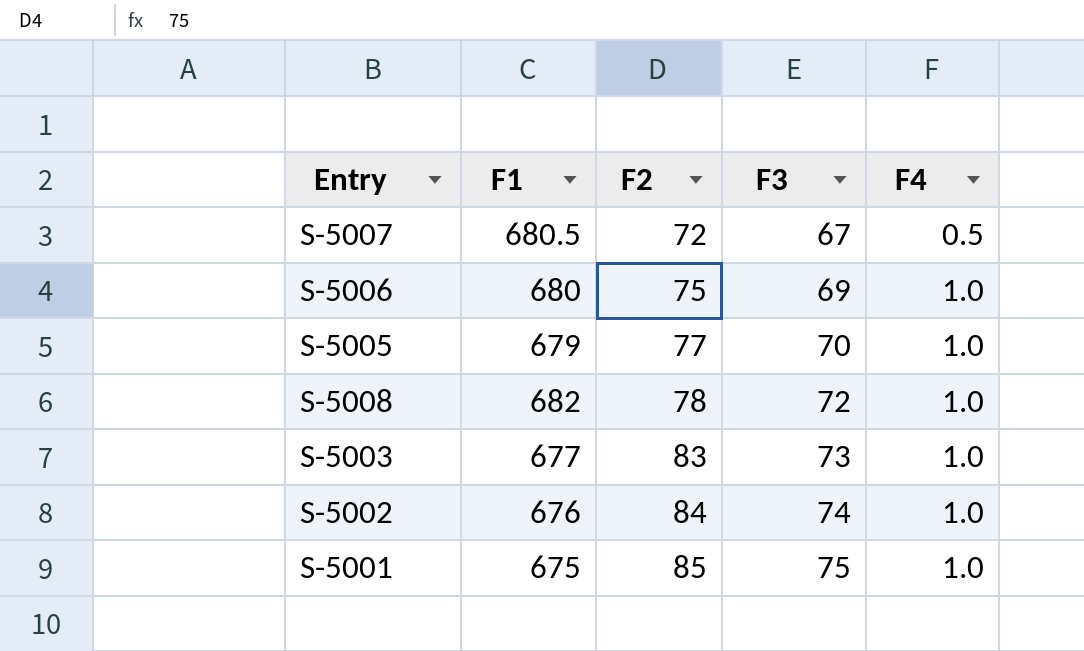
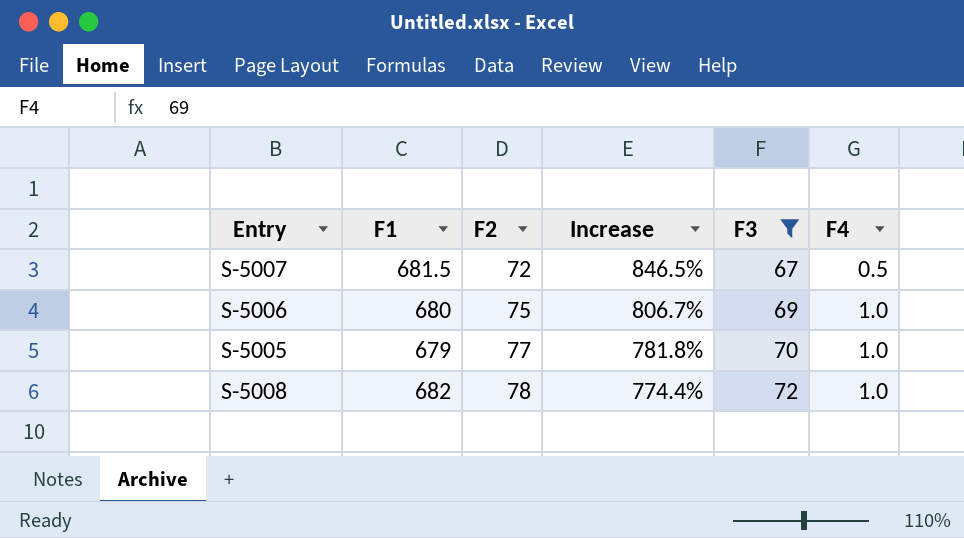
filter: none -> F3 <= 72
column Increase | formula: none -> ([F1] - [F2]) / [F2]
S-5007 | F1: 680.5 -> 681.5

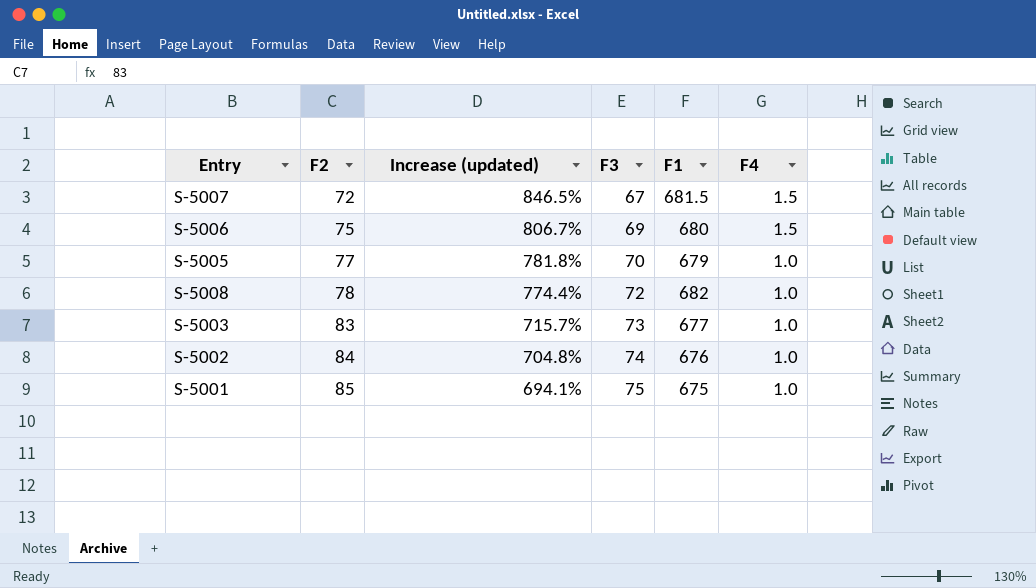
filter: F3 <= 72 -> none
column name: Increase -> Increase (updated)
column F1 | position: 2 -> 5
S-5007 | F4: 0.5 -> 1.5
S-5006 | F4: 1.0 -> 1.5

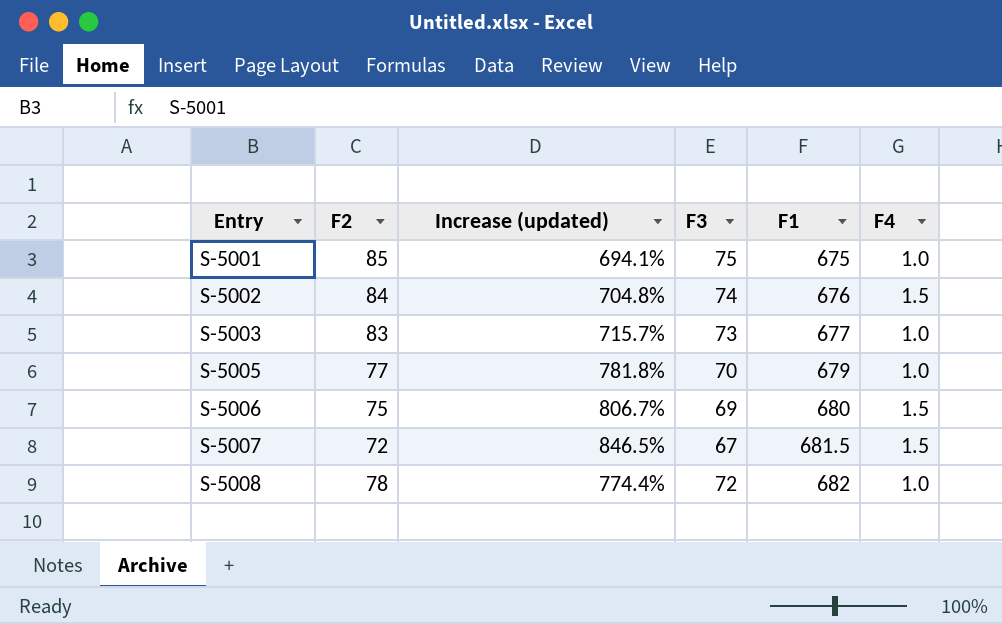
row order: F2 ascending -> Entry ascending
S-5002 | F4: 1.0 -> 1.5

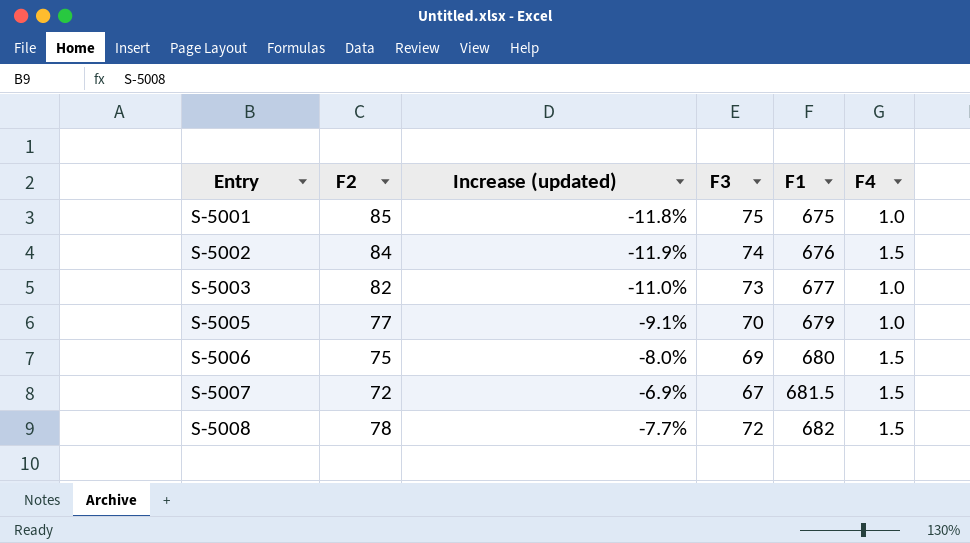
column Increase (updated) | formula: ([F1] - [F2]) / [F2] -> ([F3] - [F2]) / [F2]
S-5003 | F2: 83 -> 82
S-5008 | F4: 1.0 -> 1.5

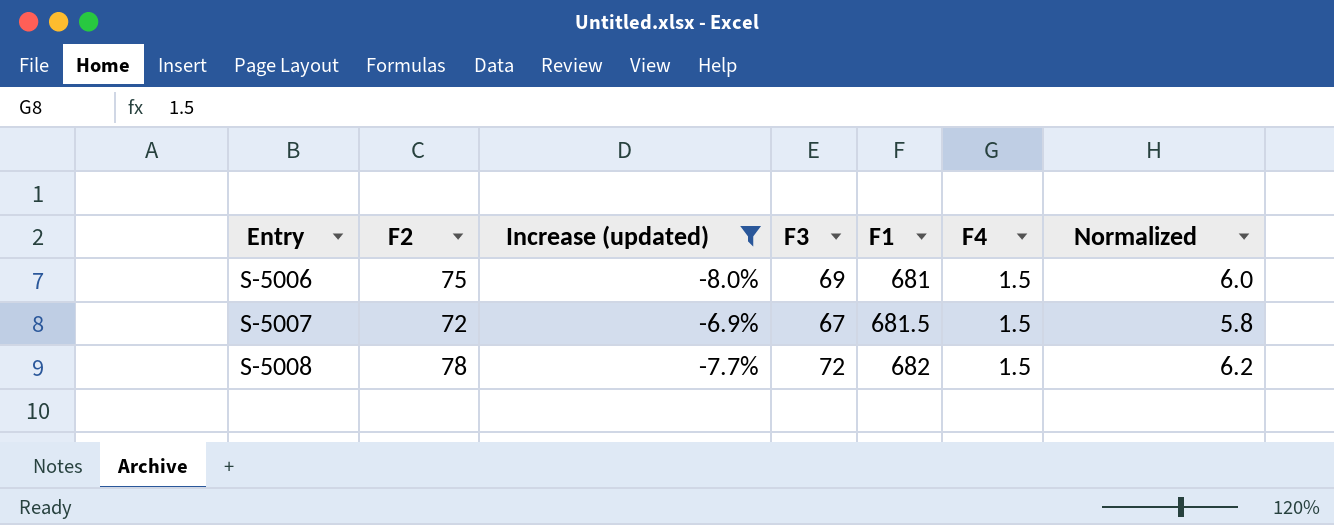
filter: none -> Increase (updated) >= -8.0%
column Normalized | formula: none -> [F2] * 0.08
S-5006 | F1: 680 -> 681

